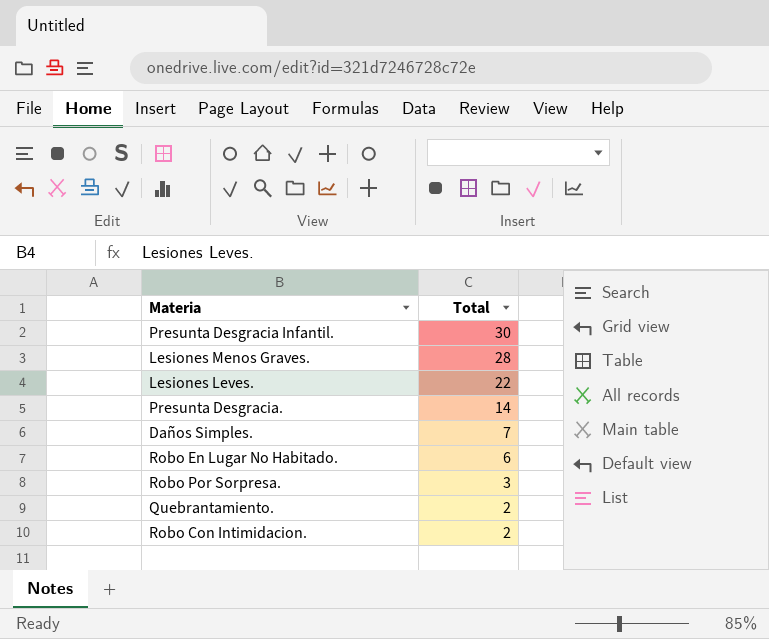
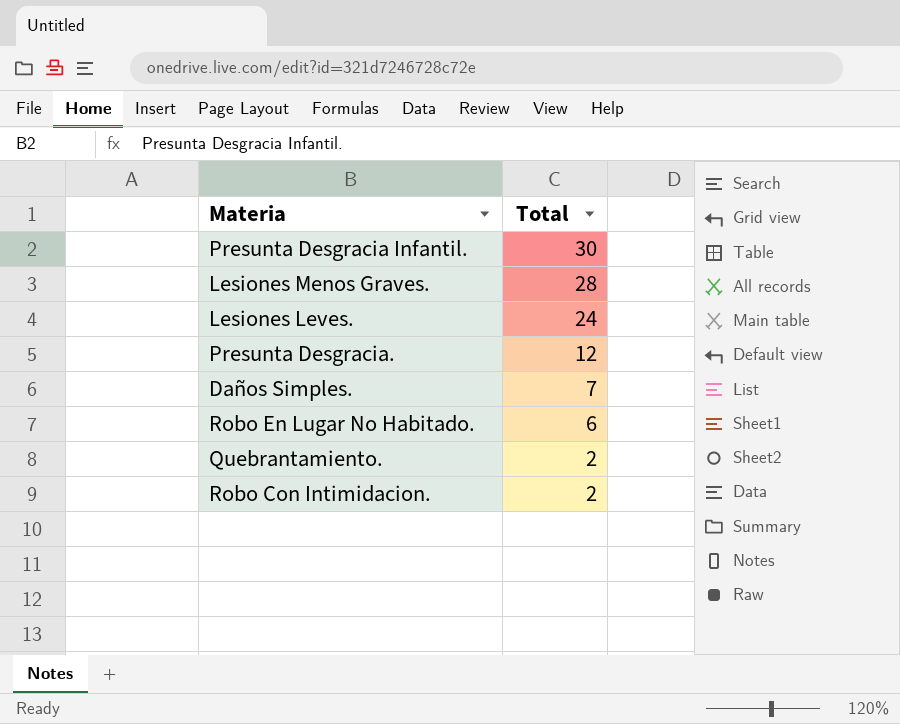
row Robo Por Sorpresa.: 3 -> none
Lesiones Leves. | Total: 22 -> 24
Presunta Desgracia. | Total: 14 -> 12

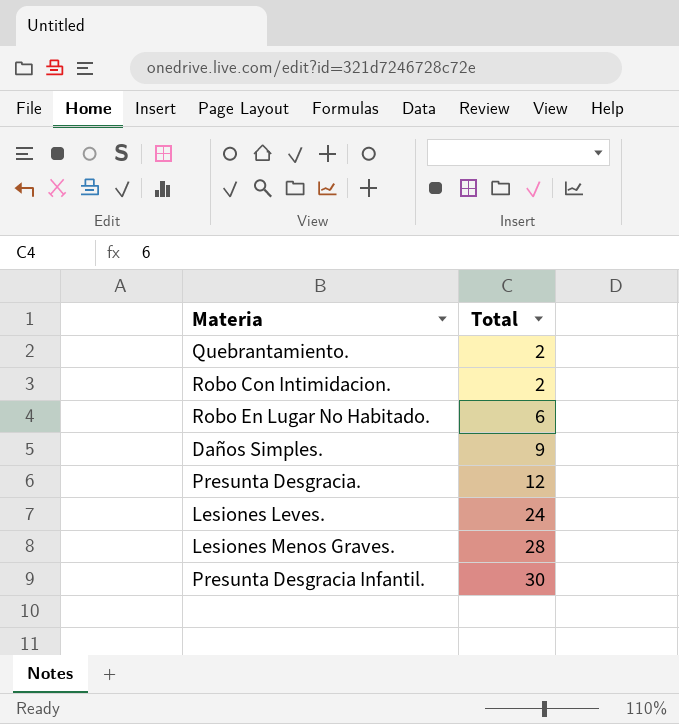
row order: Total descending -> Total ascending
Daños Simples. | Total: 7 -> 9

